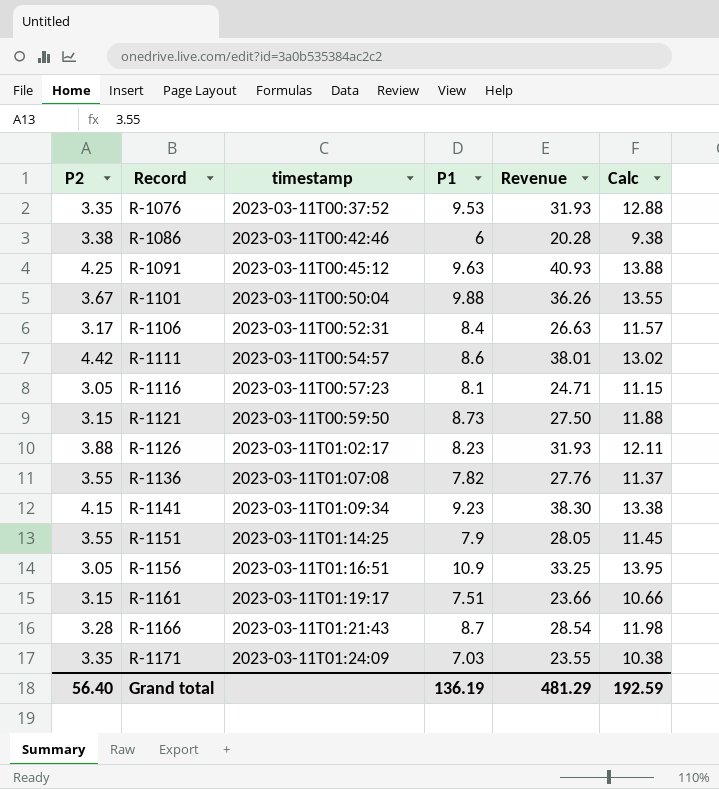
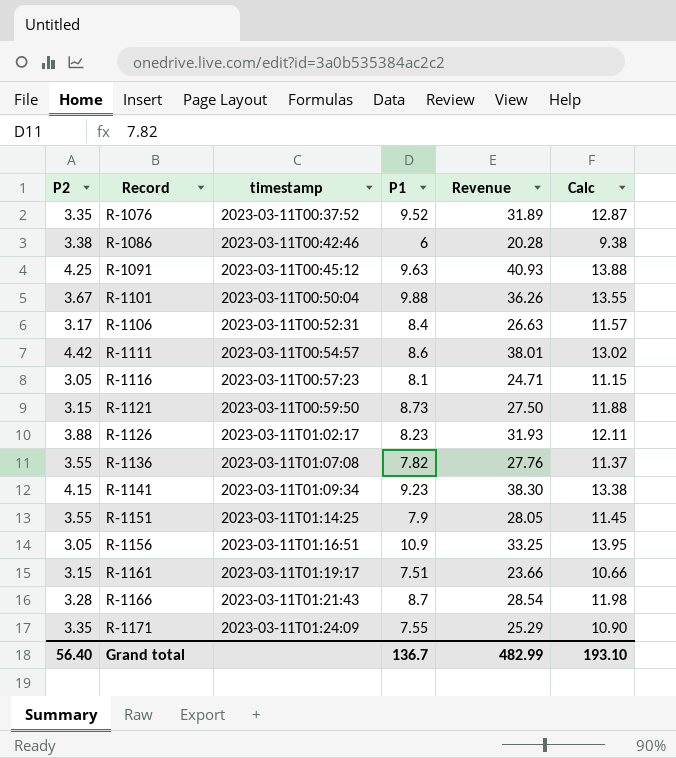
R-1076 | P1: 9.53 -> 9.52
R-1076 | Revenue: 31.93 -> 31.89
R-1076 | Calc: 12.88 -> 12.87
R-1171 | P1: 7.03 -> 7.55
R-1171 | Revenue: 23.55 -> 25.29
R-1171 | Calc: 10.38 -> 10.90
Grand total | P1: 136.19 -> 136.7
Grand total | Revenue: 481.29 -> 482.99
Grand total | Calc: 192.59 -> 193.10

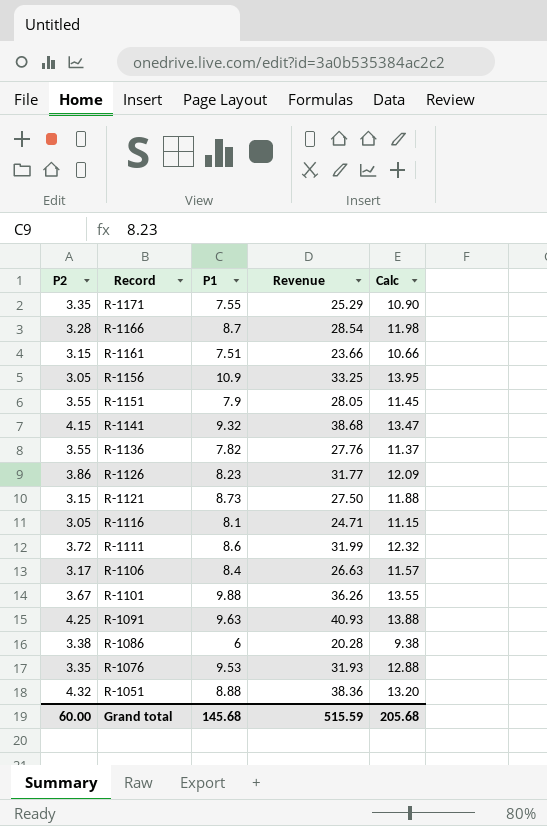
row order: Record ascending -> Record descending
column timestamp | position: 3 -> none
R-1141 | P1: 9.23 -> 9.32
R-1141 | Revenue: 38.30 -> 38.68
R-1141 | Calc: 13.38 -> 13.47
R-1126 | P2: 3.88 -> 3.86
R-1126 | Revenue: 31.93 -> 31.77
R-1126 | Calc: 12.11 -> 12.09
R-1111 | P2: 4.42 -> 3.72
R-1111 | Revenue: 38.01 -> 31.99
R-1111 | Calc: 13.02 -> 12.32
R-1076 | P1: 9.52 -> 9.53
R-1076 | Revenue: 31.89 -> 31.93
R-1076 | Calc: 12.87 -> 12.88
row R-1051: none -> 4.32 | 8.88 | 38.36 | 13.20
Grand total | P2: 56.40 -> 60.00
Grand total | P1: 136.7 -> 145.68
Grand total | Revenue: 482.99 -> 515.59
Grand total | Calc: 193.10 -> 205.68

